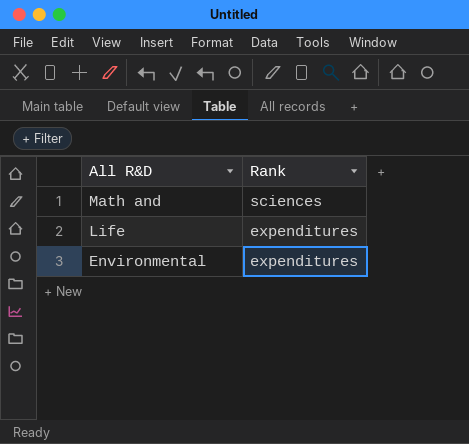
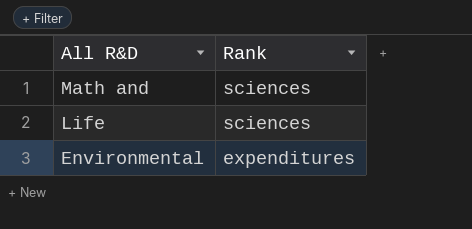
Life | Rank: expenditures -> sciences

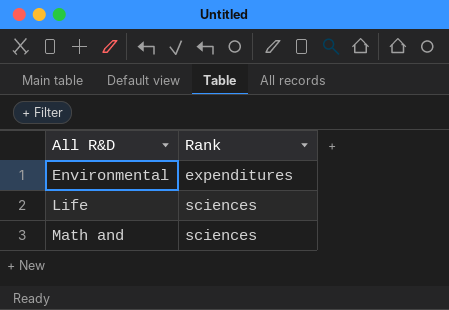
row order: All R&D descending -> All R&D ascending

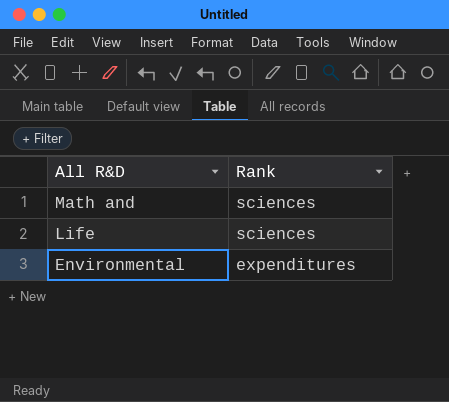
row order: All R&D ascending -> All R&D descending

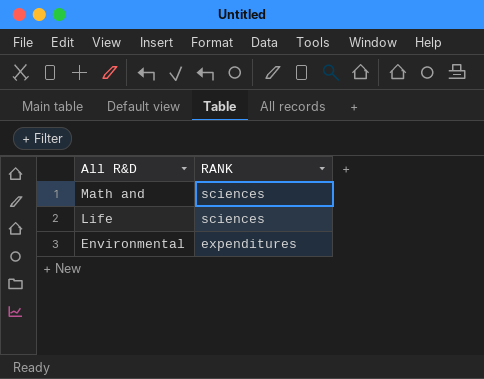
column name: Rank -> RANK

